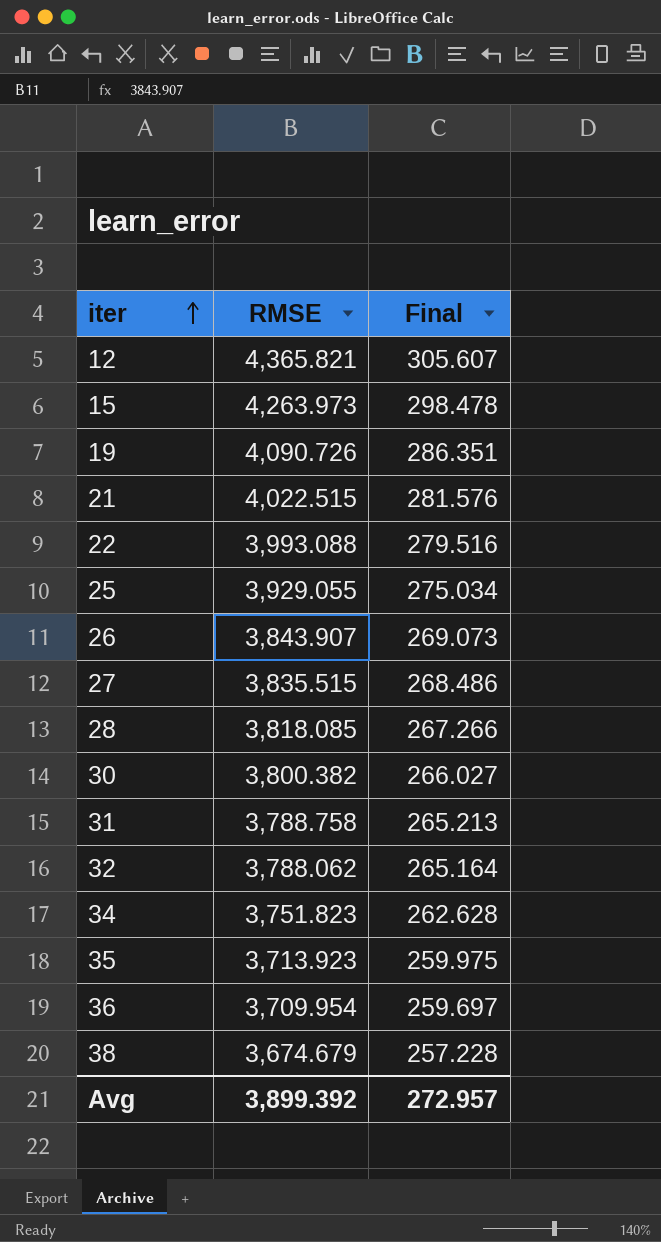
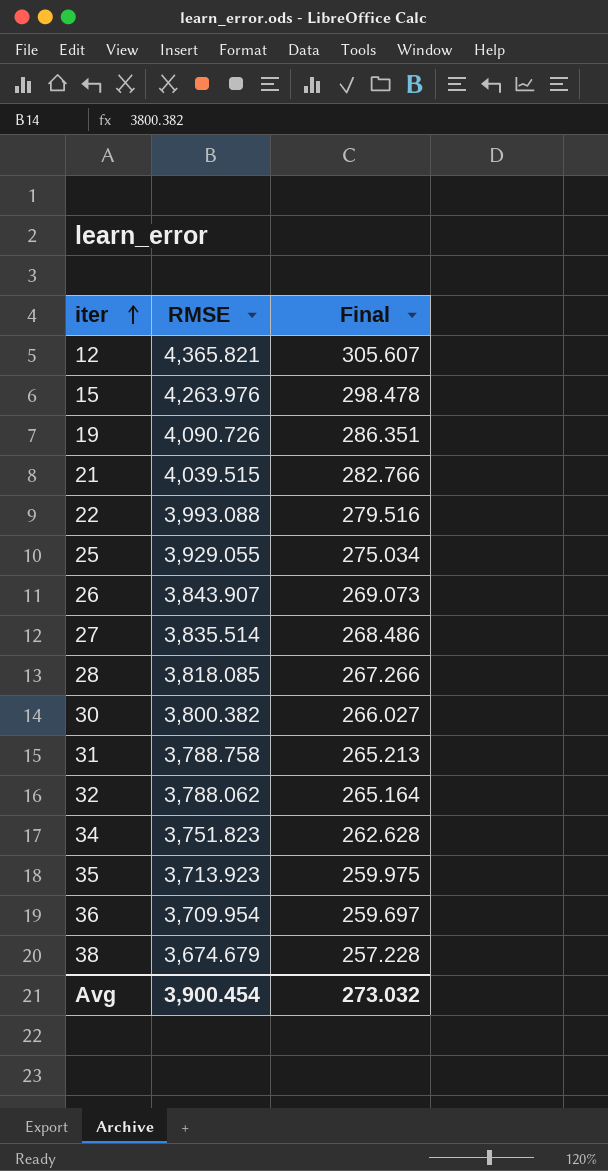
15 | RMSE: 4,263.973 -> 4,263.976
21 | RMSE: 4,022.515 -> 4,039.515
21 | Final: 281.576 -> 282.766
27 | RMSE: 3,835.515 -> 3,835.514
Avg | RMSE: 3,899.392 -> 3,900.454
Avg | Final: 272.957 -> 273.032

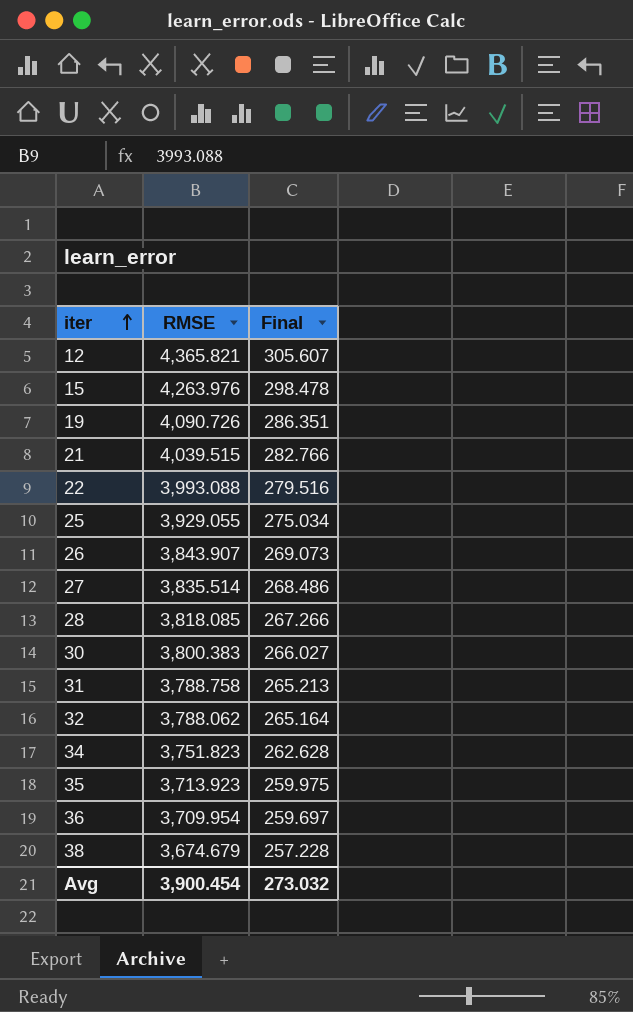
30 | RMSE: 3,800.382 -> 3,800.383

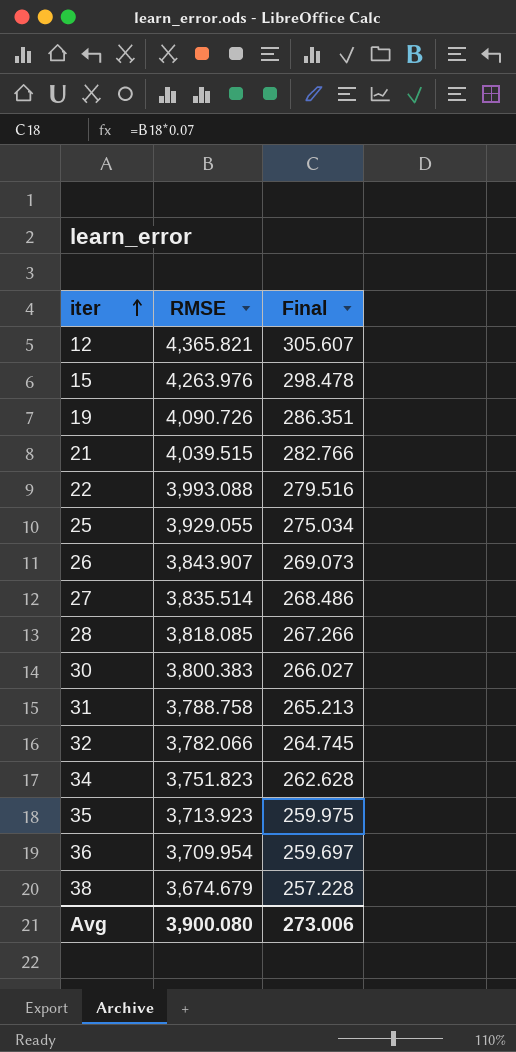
32 | RMSE: 3,788.062 -> 3,782.066
32 | Final: 265.164 -> 264.745
Avg | RMSE: 3,900.454 -> 3,900.080
Avg | Final: 273.032 -> 273.006

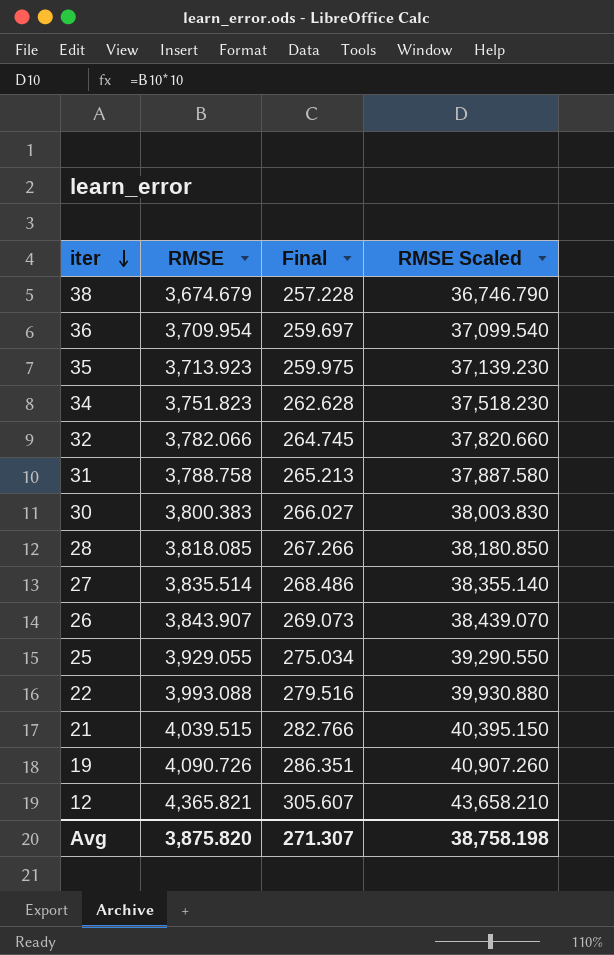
row order: iter ascending -> iter descending
column RMSE Scaled | formula: none -> [RMSE] * 10
row 15: 4,263.976 | 298.478 -> none
Avg | RMSE: 3,900.080 -> 3,875.820
Avg | Final: 273.006 -> 271.307

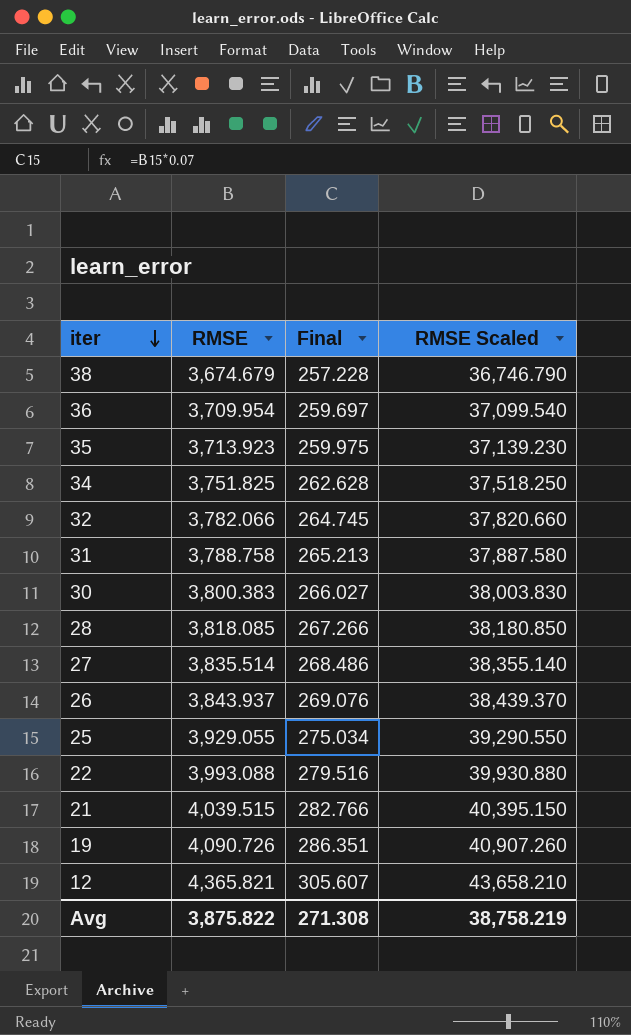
34 | RMSE: 3,751.823 -> 3,751.825
34 | RMSE Scaled: 37,518.230 -> 37,518.250
26 | RMSE: 3,843.907 -> 3,843.937
26 | Final: 269.073 -> 269.076
26 | RMSE Scaled: 38,439.070 -> 38,439.370
Avg | RMSE: 3,875.820 -> 3,875.822
Avg | Final: 271.307 -> 271.308
Avg | RMSE Scaled: 38,758.198 -> 38,758.219

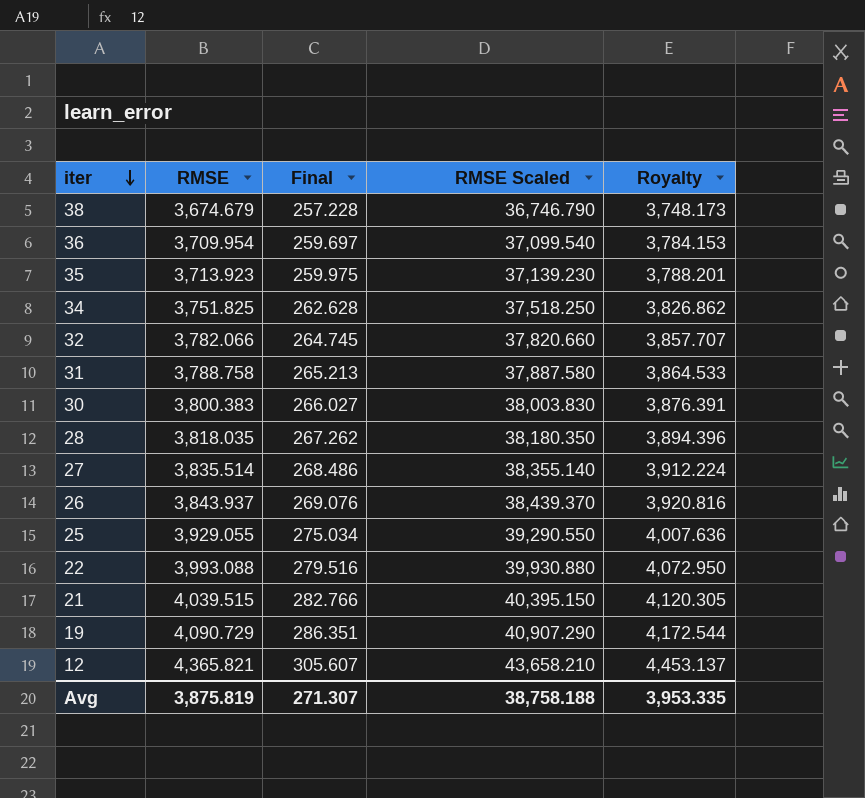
column Royalty | formula: none -> [RMSE] * 1.02
28 | RMSE: 3,818.085 -> 3,818.035
28 | Final: 267.266 -> 267.262
28 | RMSE Scaled: 38,180.850 -> 38,180.350
19 | RMSE: 4,090.726 -> 4,090.729
19 | RMSE Scaled: 40,907.260 -> 40,907.290
Avg | RMSE: 3,875.822 -> 3,875.819
Avg | Final: 271.308 -> 271.307
Avg | RMSE Scaled: 38,758.219 -> 38,758.188

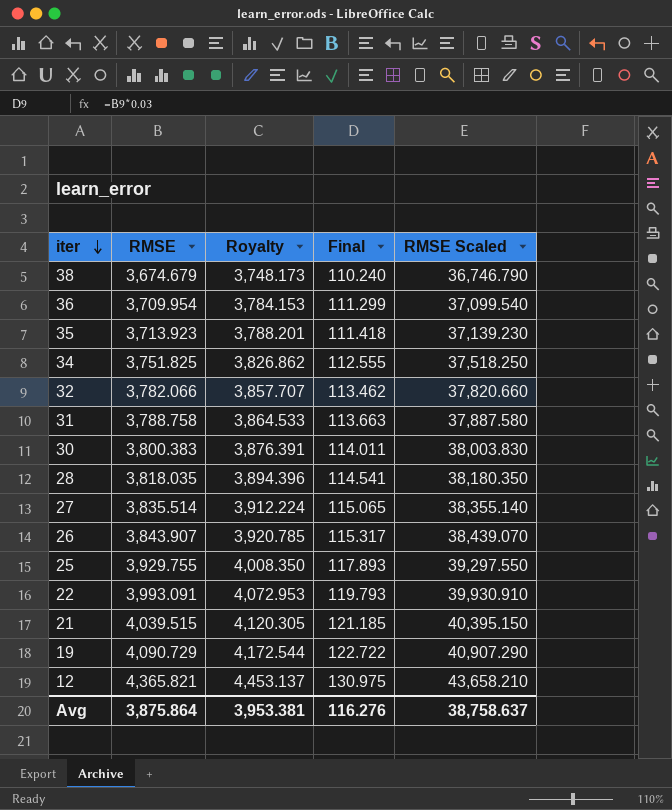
column Royalty | position: 5 -> 3
column Final | formula: [RMSE] * 0.07 -> [RMSE] * 0.03
26 | RMSE: 3,843.937 -> 3,843.907
26 | Royalty: 3,920.816 -> 3,920.785
26 | RMSE Scaled: 38,439.370 -> 38,439.070
25 | RMSE: 3,929.055 -> 3,929.755
25 | Royalty: 4,007.636 -> 4,008.350
25 | RMSE Scaled: 39,290.550 -> 39,297.550
22 | RMSE: 3,993.088 -> 3,993.091
22 | Royalty: 4,072.950 -> 4,072.953
22 | RMSE Scaled: 39,930.880 -> 39,930.910
Avg | RMSE: 3,875.819 -> 3,875.864
Avg | Royalty: 3,953.335 -> 3,953.381
Avg | Final: 271.307 -> 116.276
Avg | RMSE Scaled: 38,758.188 -> 38,758.637

